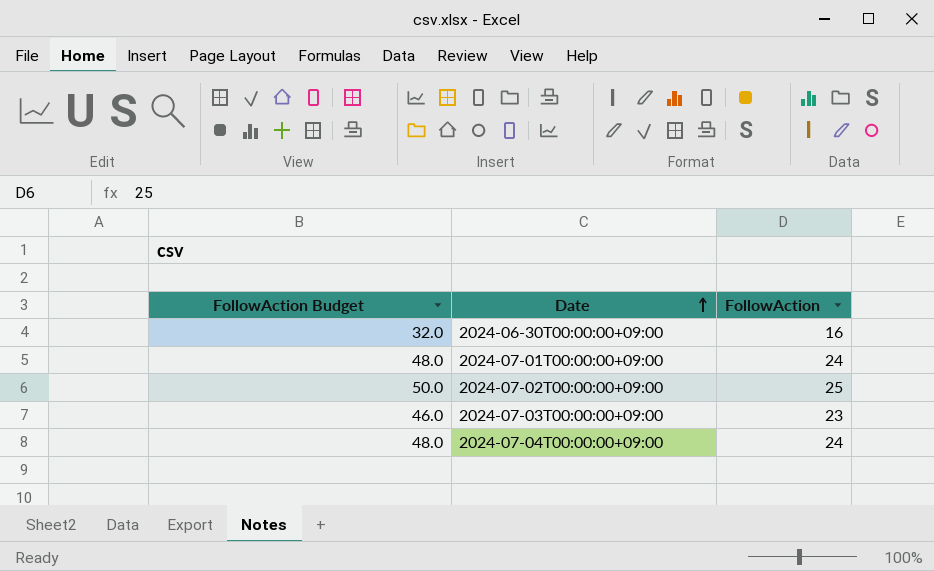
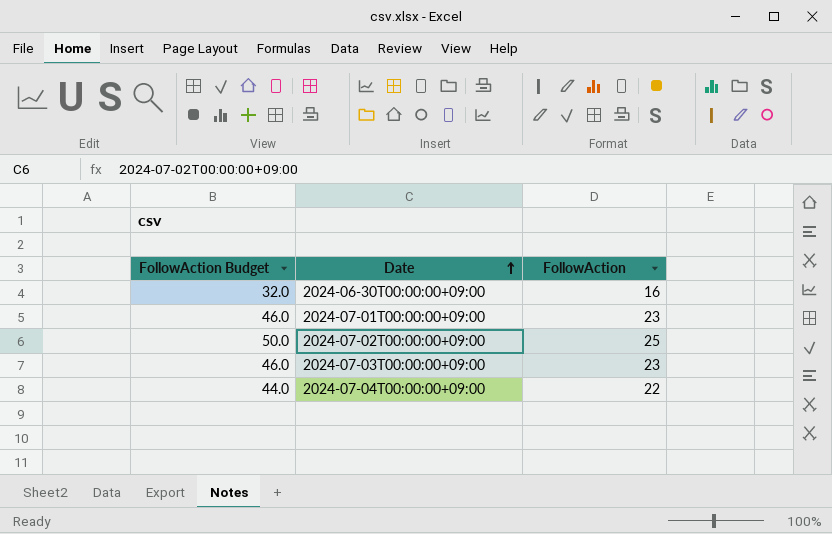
2024-07-01T00:00:00+09:00 | FollowAction Budget: 48.0 -> 46.0
2024-07-01T00:00:00+09:00 | FollowAction: 24 -> 23
2024-07-04T00:00:00+09:00 | FollowAction Budget: 48.0 -> 44.0
2024-07-04T00:00:00+09:00 | FollowAction: 24 -> 22

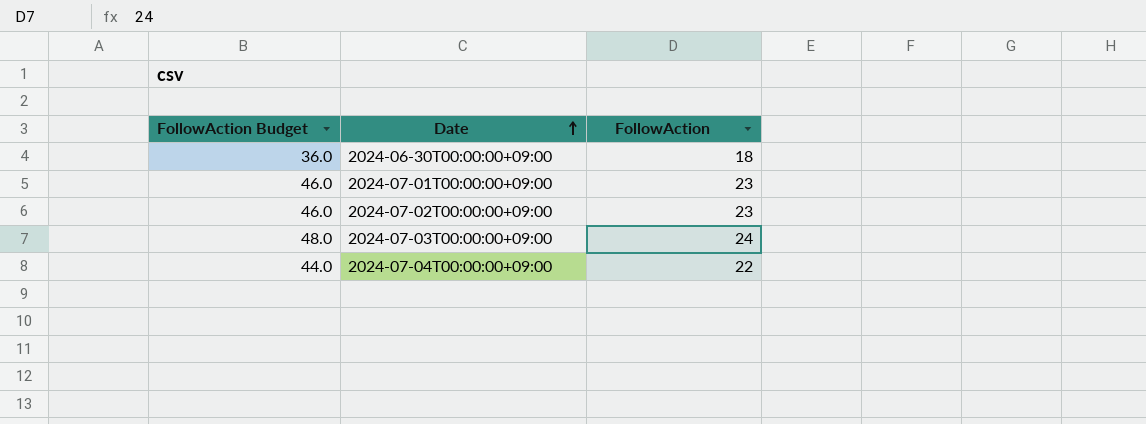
2024-06-30T00:00:00+09:00 | FollowAction Budget: 32.0 -> 36.0
2024-06-30T00:00:00+09:00 | FollowAction: 16 -> 18
2024-07-02T00:00:00+09:00 | FollowAction Budget: 50.0 -> 46.0
2024-07-02T00:00:00+09:00 | FollowAction: 25 -> 23
2024-07-03T00:00:00+09:00 | FollowAction Budget: 46.0 -> 48.0
2024-07-03T00:00:00+09:00 | FollowAction: 23 -> 24

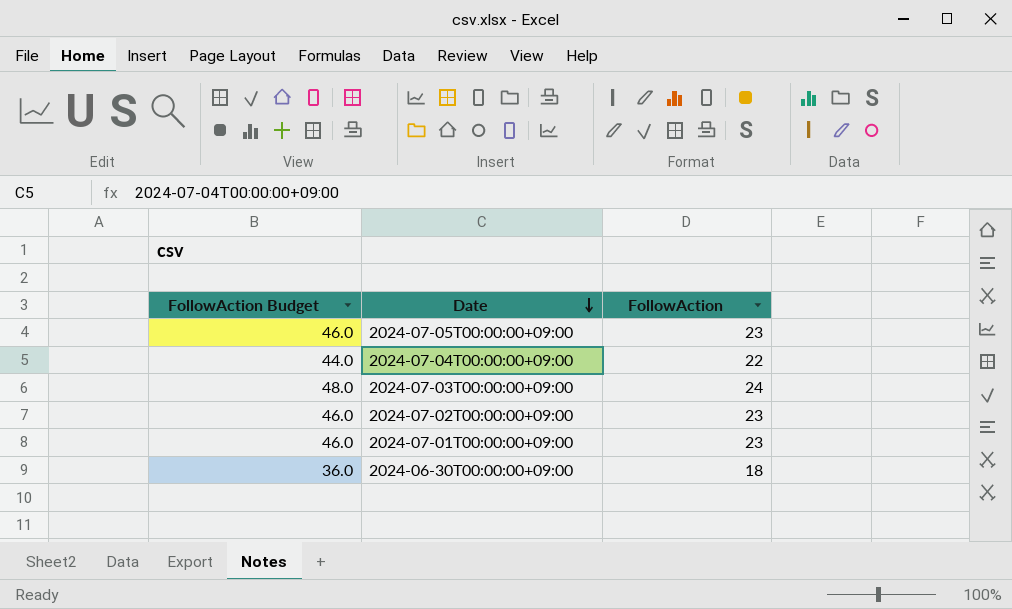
row order: Date ascending -> Date descending
row 2024-07-05T00:00:00+09:00: none -> 46.0 | 23

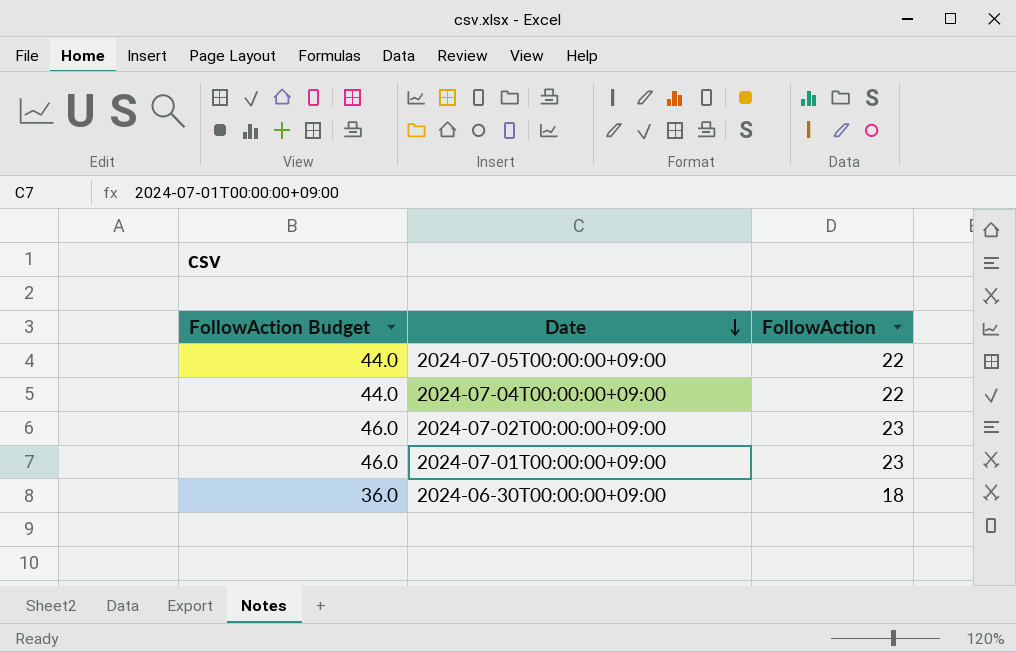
row 2024-07-03T00:00:00+09:00: 48.0 | 24 -> none
2024-07-05T00:00:00+09:00 | FollowAction Budget: 46.0 -> 44.0
2024-07-05T00:00:00+09:00 | FollowAction: 23 -> 22

